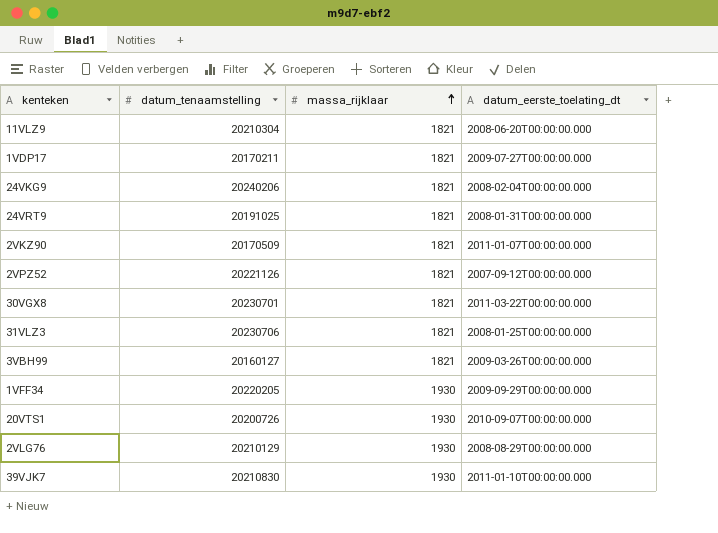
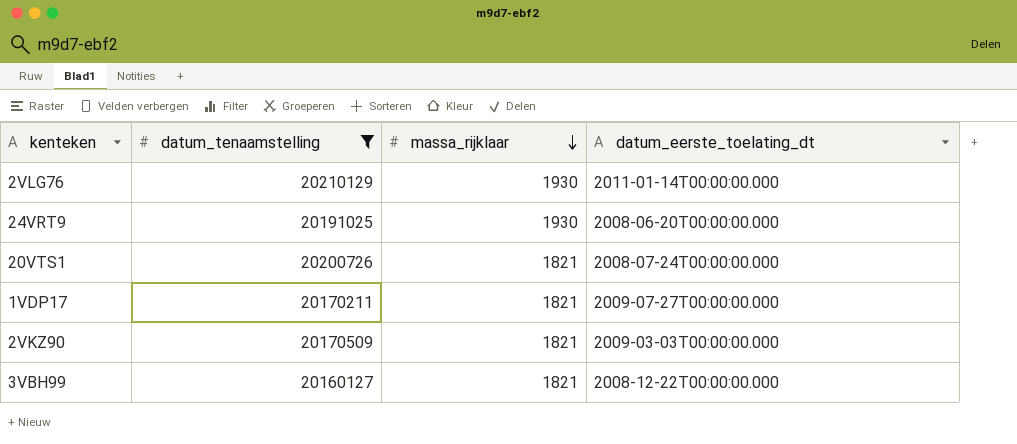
filter: none -> datum_tenaamstelling <= 20210129
row order: massa_rijklaar ascending -> massa_rijklaar descending
2VLG76 | datum_eerste_toelating_dt: 2008-08-29T00:00:00.000 -> 2011-01-14T00:00:00.000
24VRT9 | massa_rijklaar: 1821 -> 1930
24VRT9 | datum_eerste_toelating_dt: 2008-01-31T00:00:00.000 -> 2008-06-20T00:00:00.000
20VTS1 | massa_rijklaar: 1930 -> 1821
20VTS1 | datum_eerste_toelating_dt: 2010-09-07T00:00:00.000 -> 2008-07-24T00:00:00.000
2VKZ90 | datum_eerste_toelating_dt: 2011-01-07T00:00:00.000 -> 2009-03-03T00:00:00.000
3VBH99 | datum_eerste_toelating_dt: 2009-03-26T00:00:00.000 -> 2008-12-22T00:00:00.000

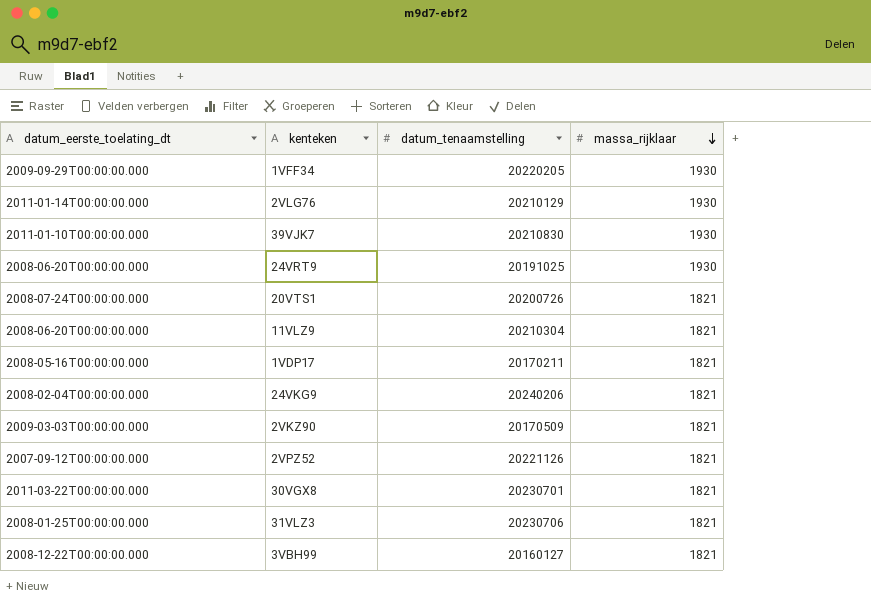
filter: datum_tenaamstelling <= 20210129 -> none
column datum_eerste_toelating_dt | position: 4 -> 1
1VDP17 | datum_eerste_toelating_dt: 2009-07-27T00:00:00.000 -> 2008-05-16T00:00:00.000

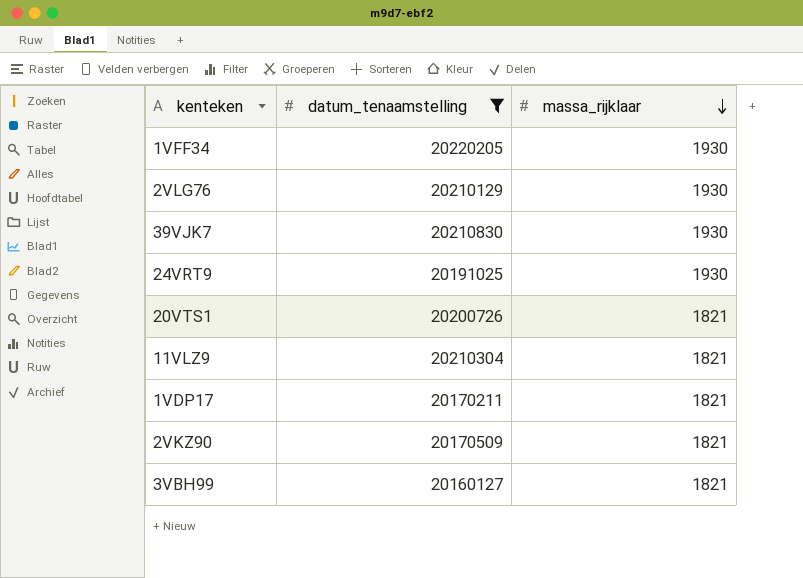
filter: none -> datum_tenaamstelling <= 20220205
column datum_eerste_toelating_dt | position: 1 -> none

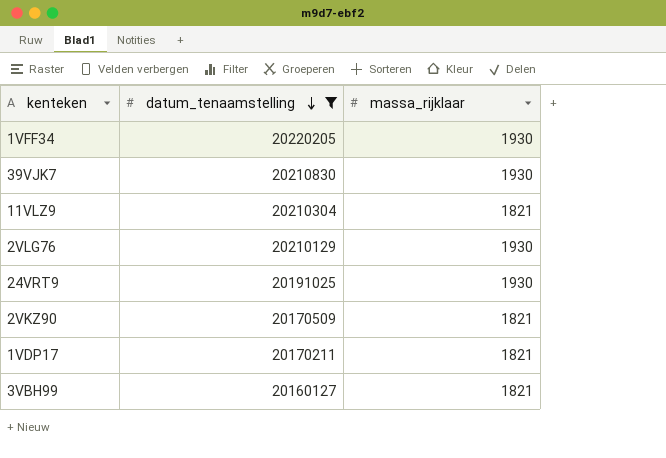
row order: massa_rijklaar descending -> datum_tenaamstelling descending
row 20VTS1: 20200726 | 1821 -> none

